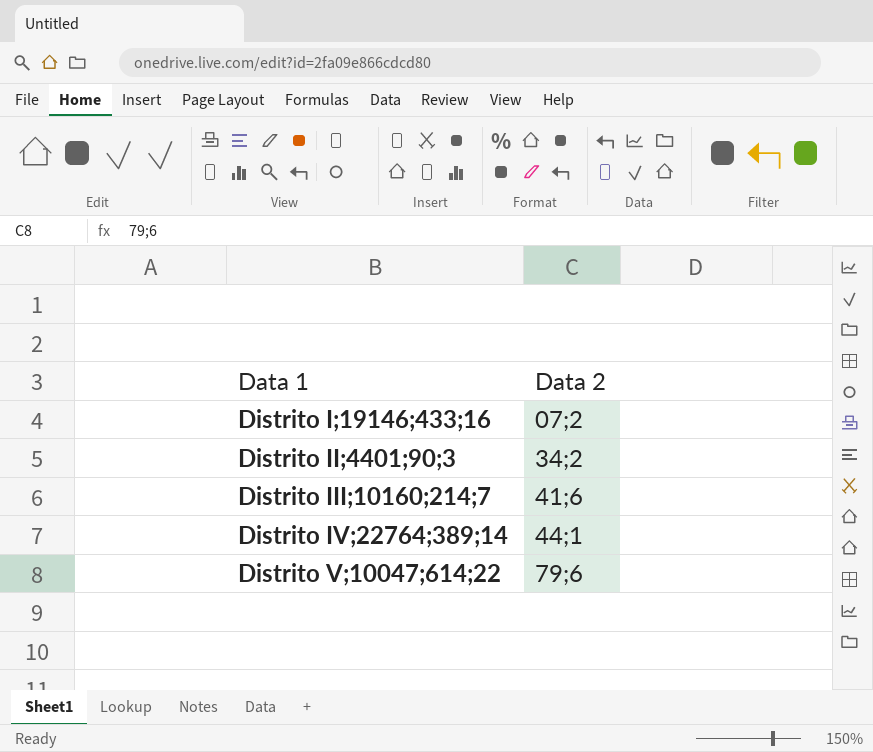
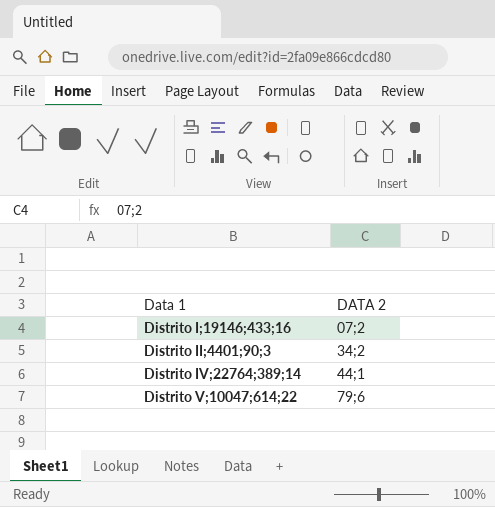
column name: Data 2 -> DATA 2
row Distrito III;10160;214;7: 41;6 -> none

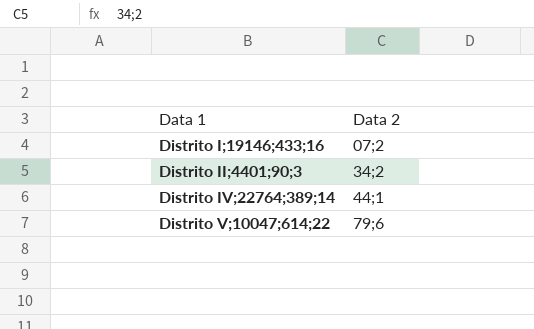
column name: DATA 2 -> Data 2

